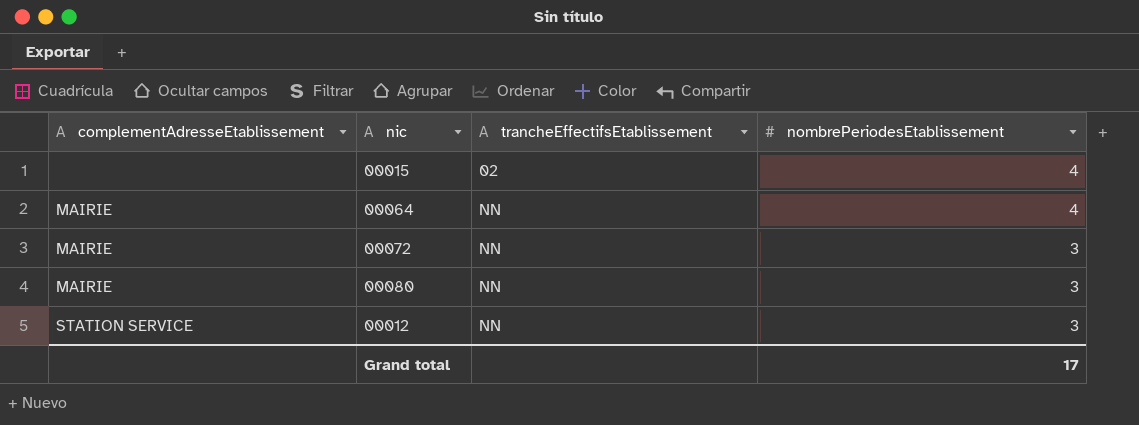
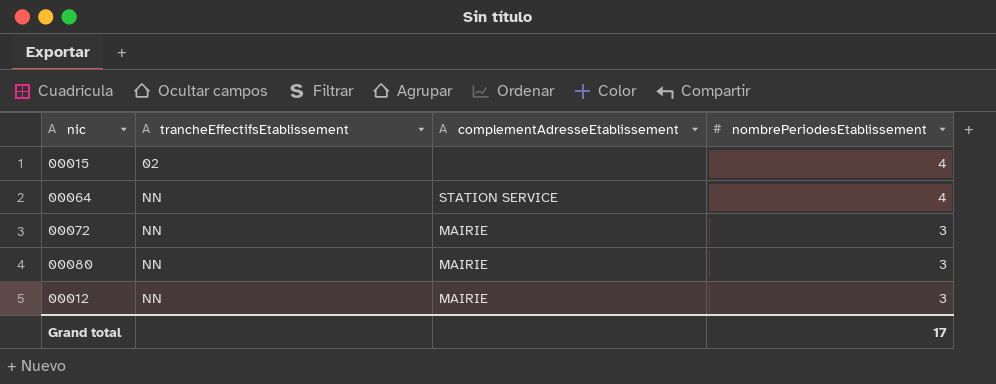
column complementAdresseEtablissement | position: 1 -> 3
00064 | complementAdresseEtablissement: MAIRIE -> STATION SERVICE
00012 | complementAdresseEtablissement: STATION SERVICE -> MAIRIE

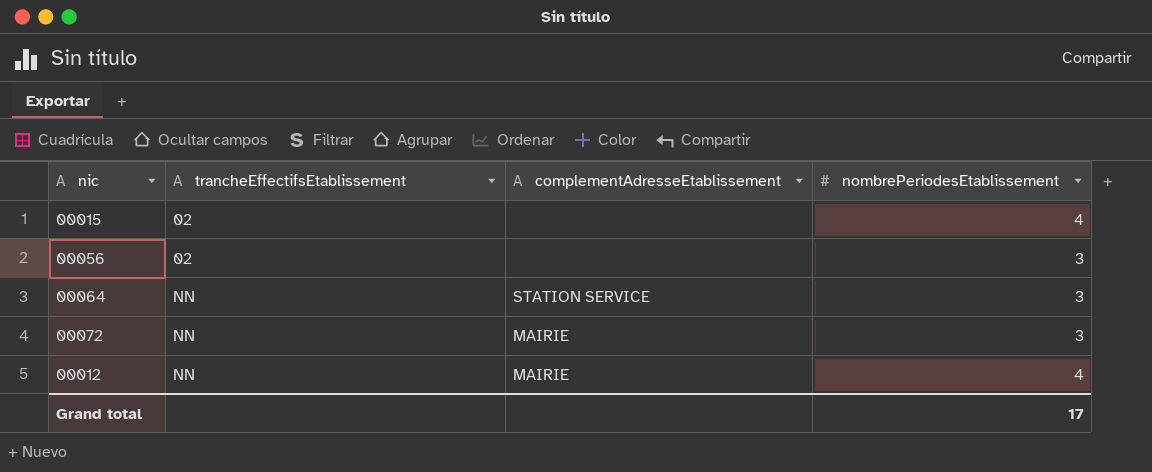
row 00080: NN | MAIRIE | 3 -> none
row 00056: none -> 02 | none | 3
00064 | nombrePeriodesEtablissement: 4 -> 3
00012 | nombrePeriodesEtablissement: 3 -> 4

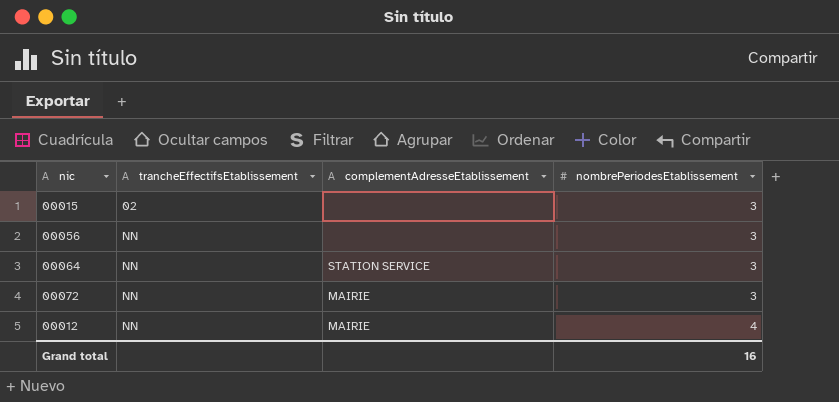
00015 | nombrePeriodesEtablissement: 4 -> 3
00056 | trancheEffectifsEtablissement: 02 -> NN
Grand total | nombrePeriodesEtablissement: 17 -> 16

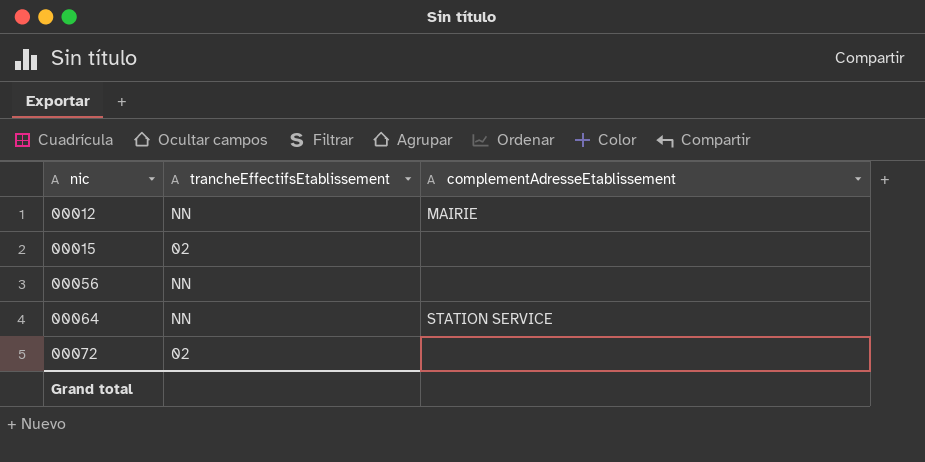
row order: trancheEffectifsEtablissement ascending -> nic ascending
column nombrePeriodesEtablissement | position: 4 -> none
00072 | trancheEffectifsEtablissement: NN -> 02
00072 | complementAdresseEtablissement: MAIRIE -> none

